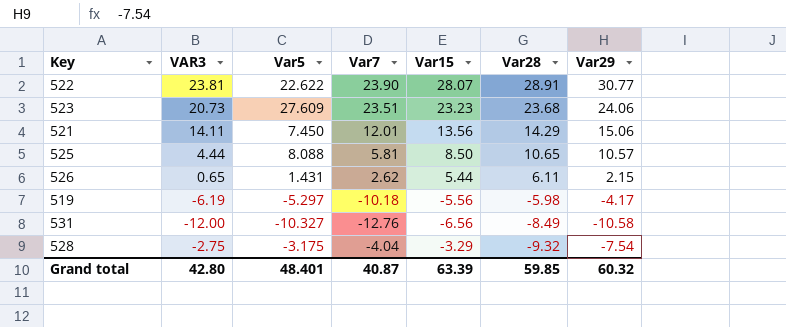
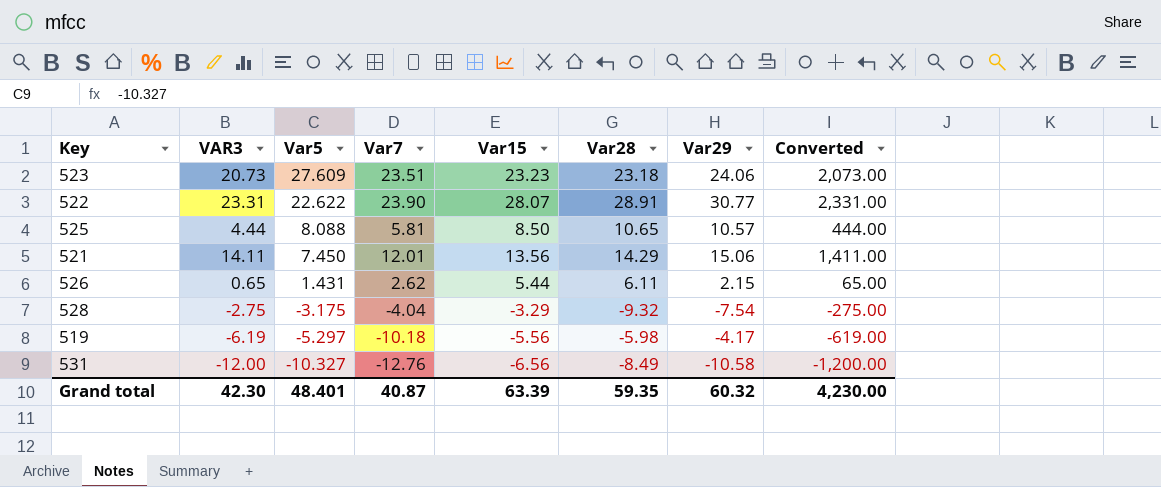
row order: Var28 descending -> Var5 descending
column Converted | formula: none -> [VAR3] * 100
523 | Var28: 23.68 -> 23.18
522 | VAR3: 23.81 -> 23.31
Grand total | VAR3: 42.80 -> 42.30
Grand total | Var28: 59.85 -> 59.35

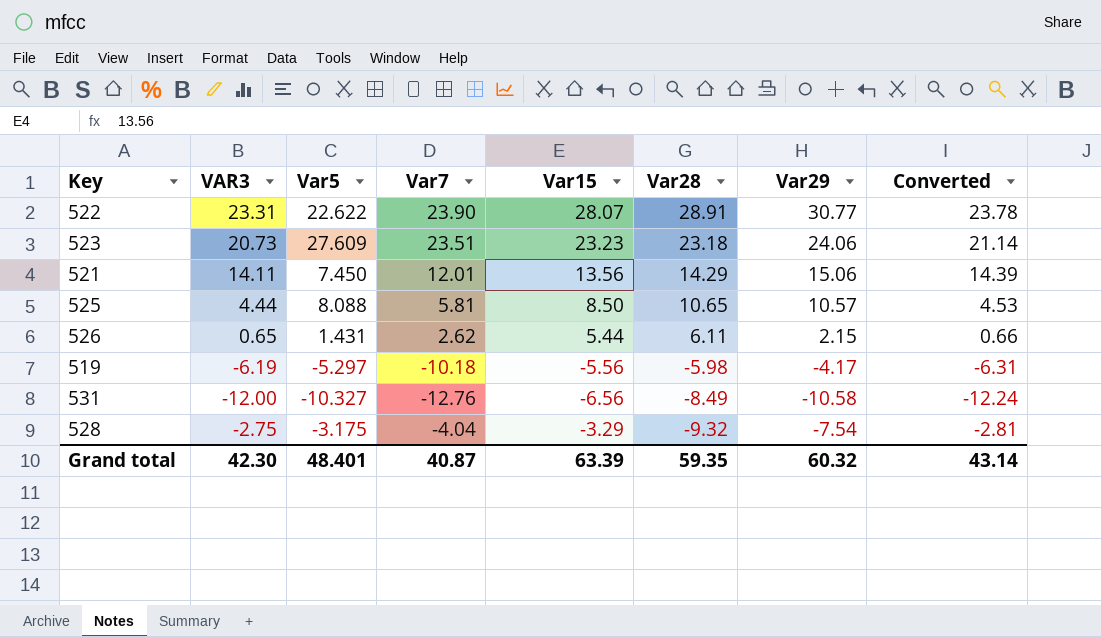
row order: Var5 descending -> Var28 descending
column Converted | formula: [VAR3] * 100 -> [VAR3] * 1.02
Grand total | Converted: 4,230.00 -> 43.14

